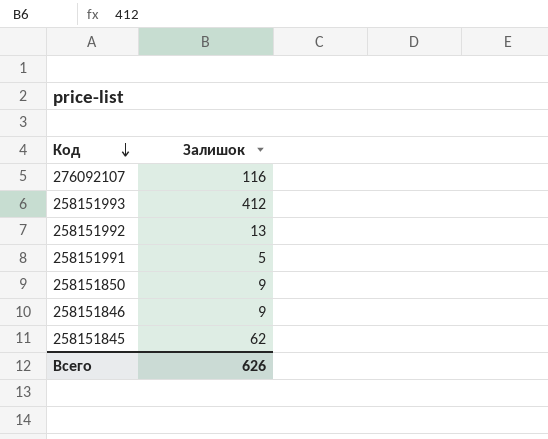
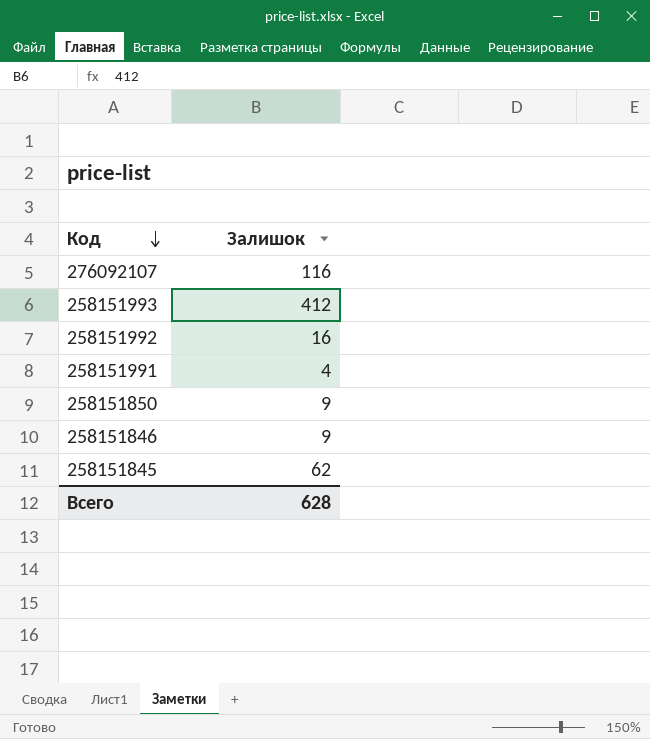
258151992 | Залишок: 13 -> 16
258151991 | Залишок: 5 -> 4
Всего | Залишок: 626 -> 628

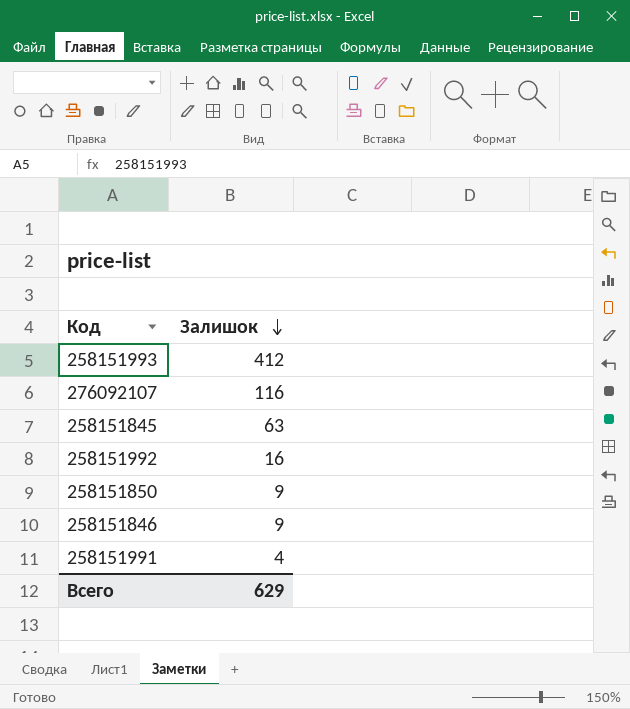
row order: Код descending -> Залишок descending
258151845 | Залишок: 62 -> 63
Всего | Залишок: 628 -> 629

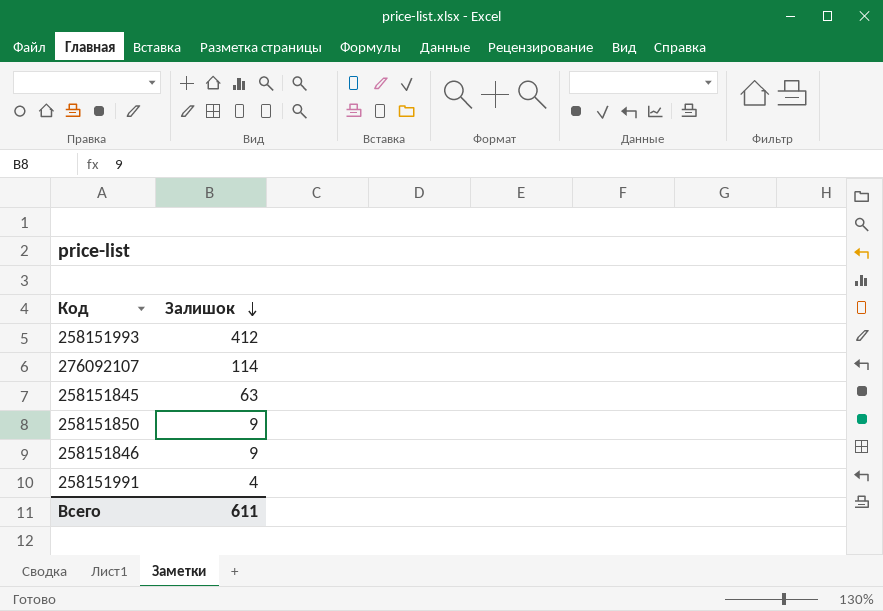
row 258151992: 16 -> none
276092107 | Залишок: 116 -> 114
Всего | Залишок: 629 -> 611

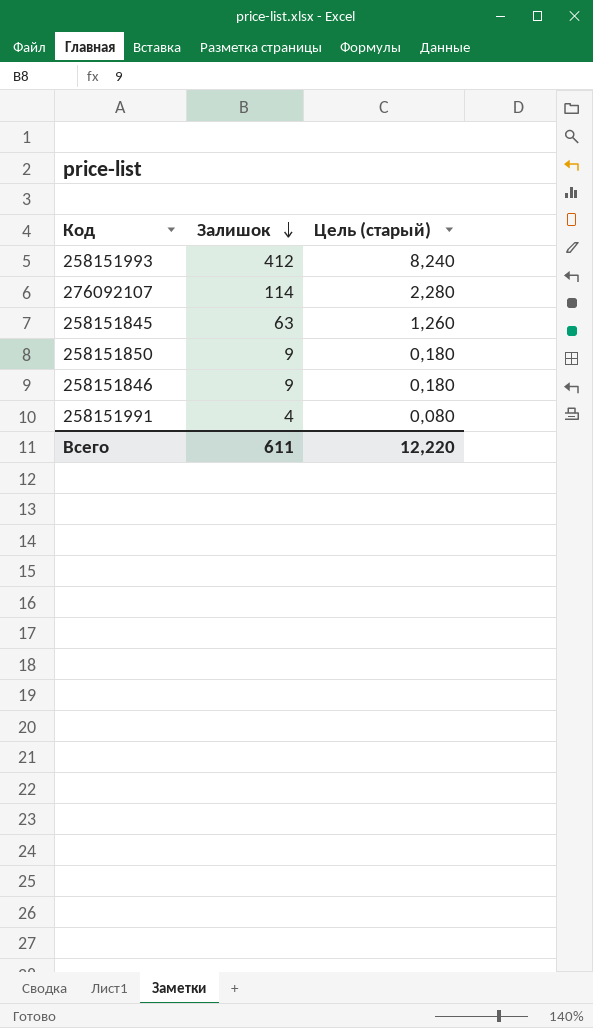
column Цель (старый) | formula: none -> [Залишок] * 0,02

